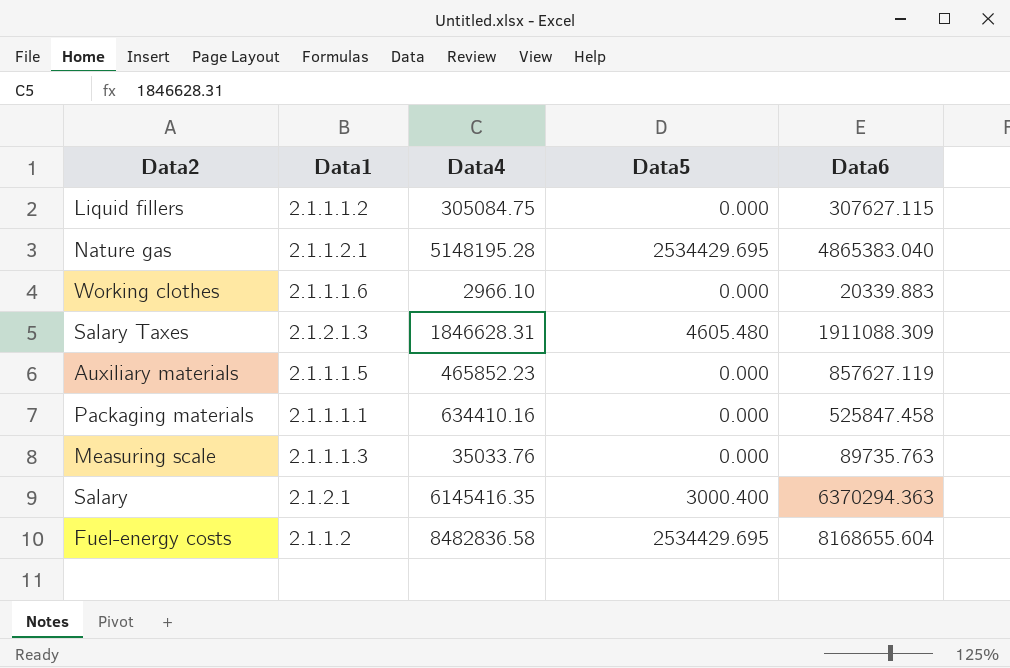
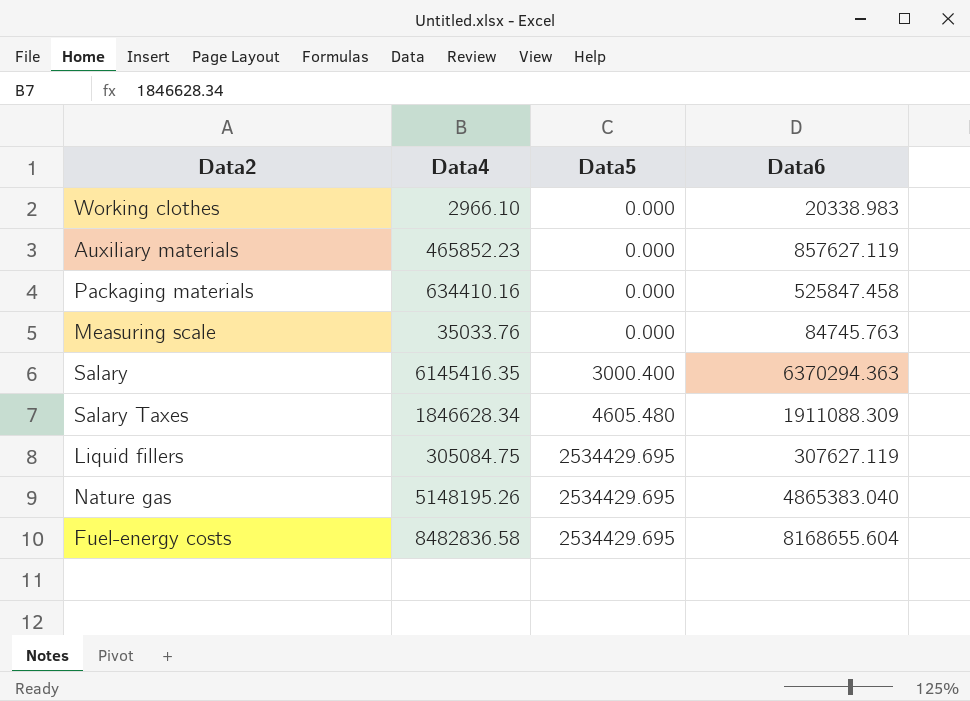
row order: none -> Data5 ascending
column Data1 | position: 2 -> none
Working clothes | Data6: 20339.883 -> 20338.983
Measuring scale | Data6: 89735.763 -> 84745.763
Salary Taxes | Data4: 1846628.31 -> 1846628.34
Liquid fillers | Data5: 0.000 -> 2534429.695
Liquid fillers | Data6: 307627.115 -> 307627.119
Nature gas | Data4: 5148195.28 -> 5148195.26

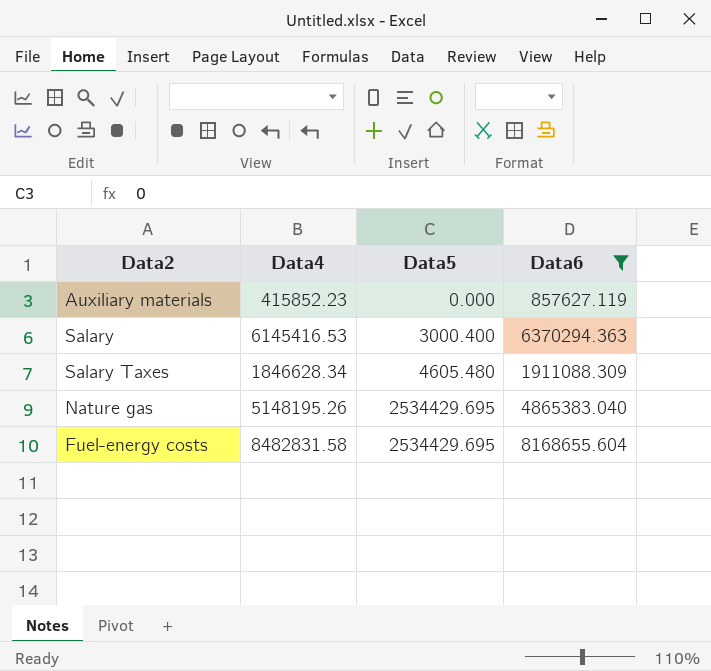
filter: none -> Data6 >= 857627.119
Auxiliary materials | Data4: 465852.23 -> 415852.23
Salary | Data4: 6145416.35 -> 6145416.53
Fuel-energy costs | Data4: 8482836.58 -> 8482831.58

